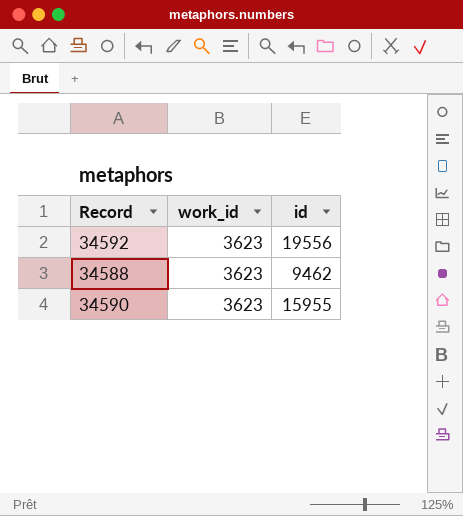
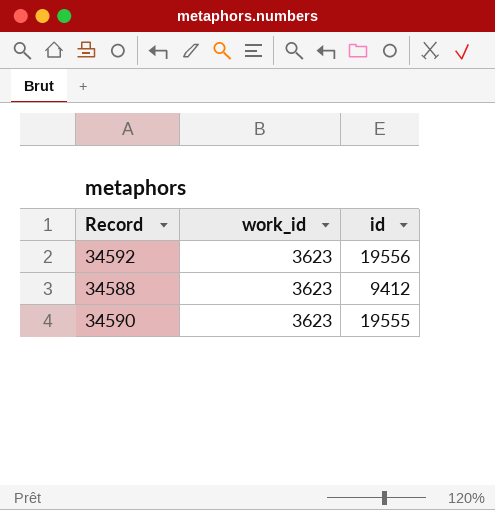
34588 | id: 9462 -> 9412
34590 | id: 15955 -> 19555

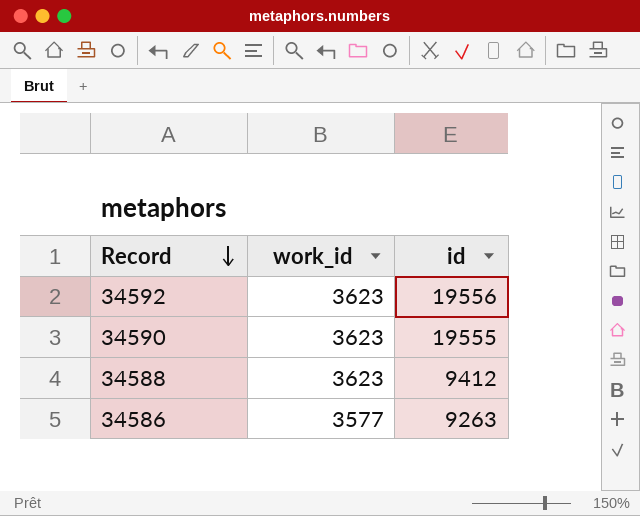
row order: none -> Record descending
row 34586: none -> 3577 | 9263

